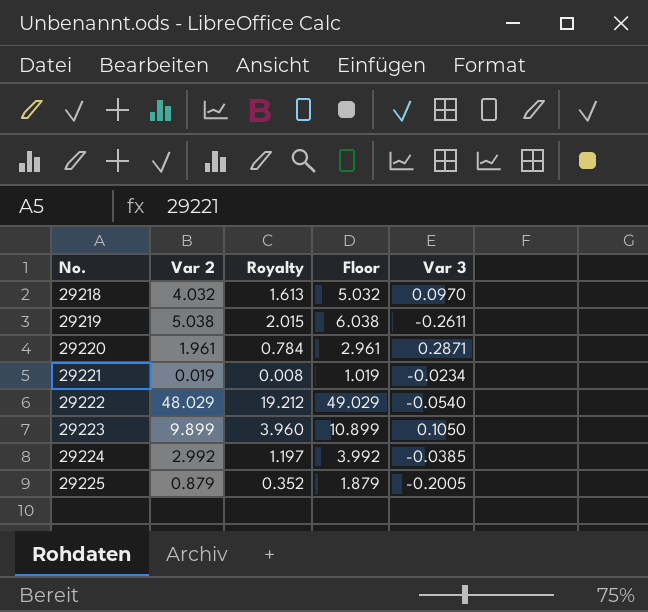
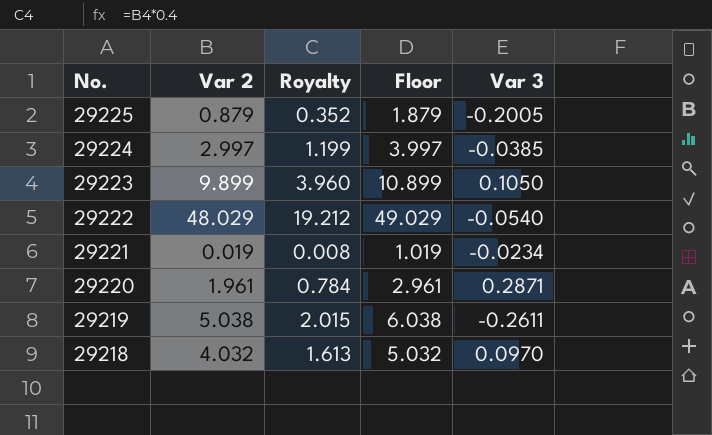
row order: No. ascending -> No. descending
29224 | Var 2: 2.992 -> 2.997
29224 | Royalty: 1.197 -> 1.199
29224 | Floor: 3.992 -> 3.997

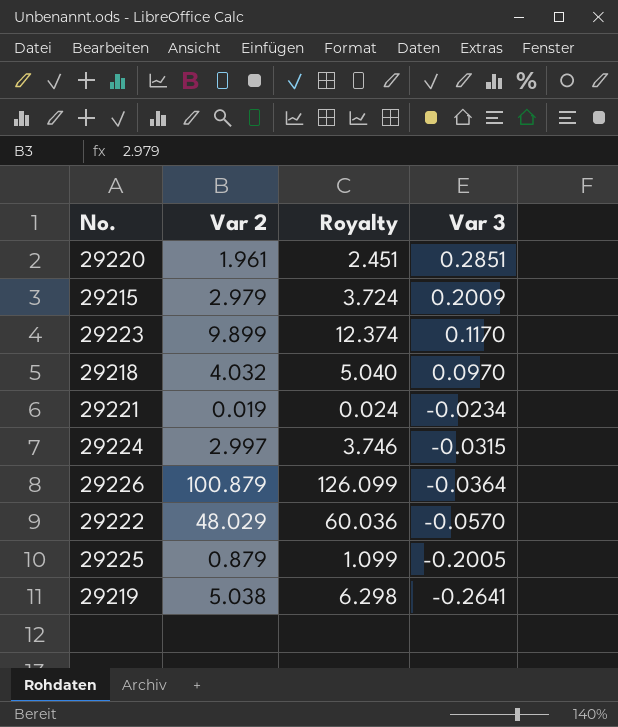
row order: No. descending -> Var 3 descending
column Floor | formula: [Var 2] + 1 -> none
column Royalty | formula: [Var 2] * 0.4 -> [Var 2] * 1.25
29220 | Var 3: 0.2871 -> 0.2851
row 29215: none -> 2.979 | 3.724 | 0.2009
29223 | Var 3: 0.1050 -> 0.1170
29224 | Var 3: -0.0385 -> -0.0315
row 29226: none -> 100.879 | 126.099 | -0.0364
29222 | Var 3: -0.0540 -> -0.0570
29219 | Var 3: -0.2611 -> -0.2641

